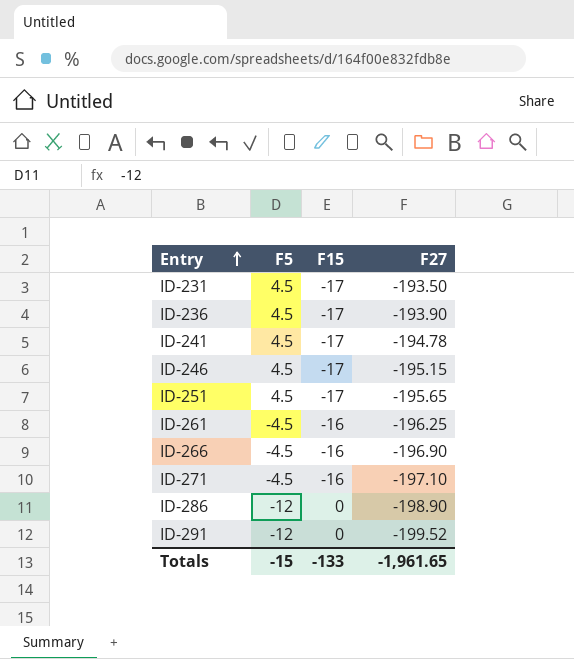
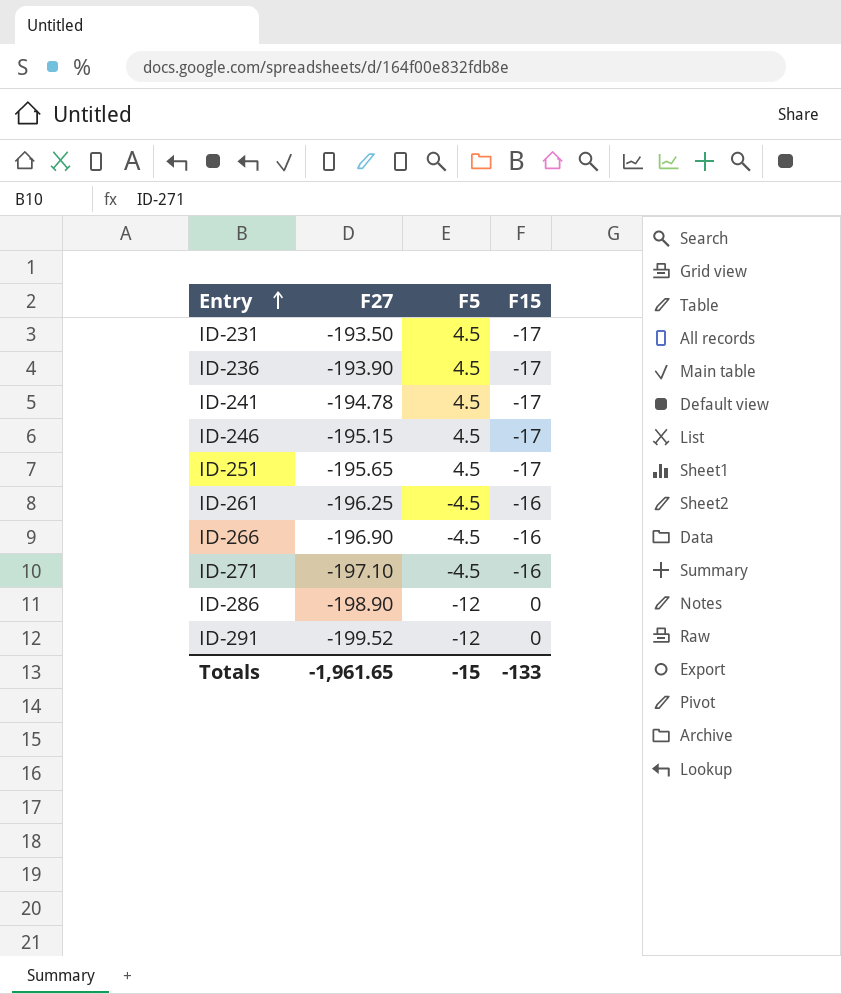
column F27 | position: 4 -> 2

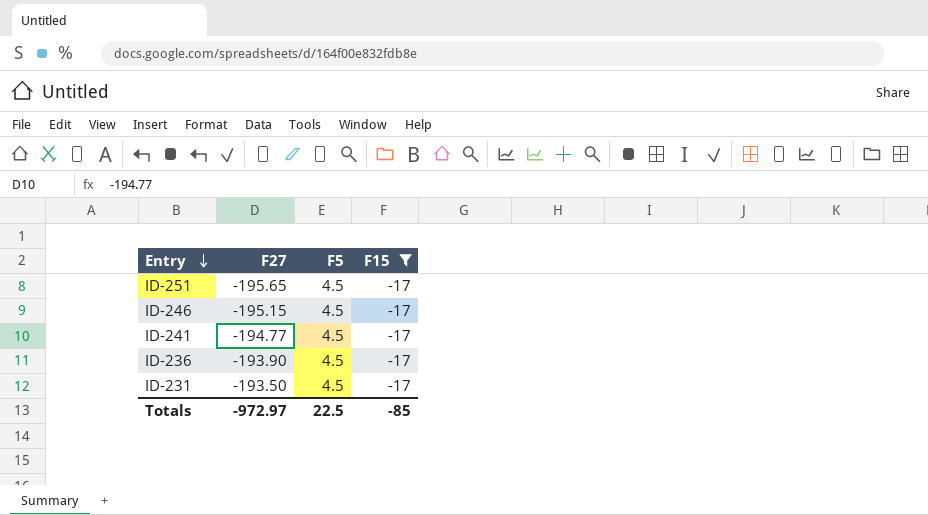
filter: none -> F15 = -17
row order: Entry ascending -> Entry descending
ID-241 | F27: -194.78 -> -194.77
Totals | F27: -1,961.65 -> -972.97
Totals | F5: -15 -> 22.5
Totals | F15: -133 -> -85

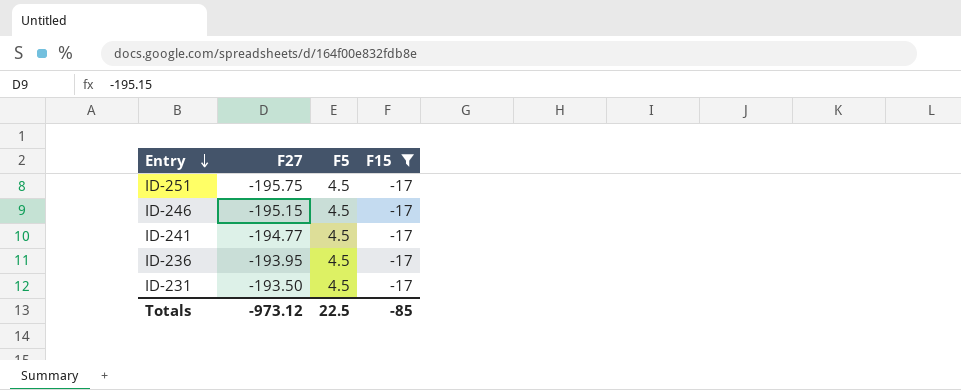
ID-251 | F27: -195.65 -> -195.75
ID-236 | F27: -193.90 -> -193.95
Totals | F27: -972.97 -> -973.12

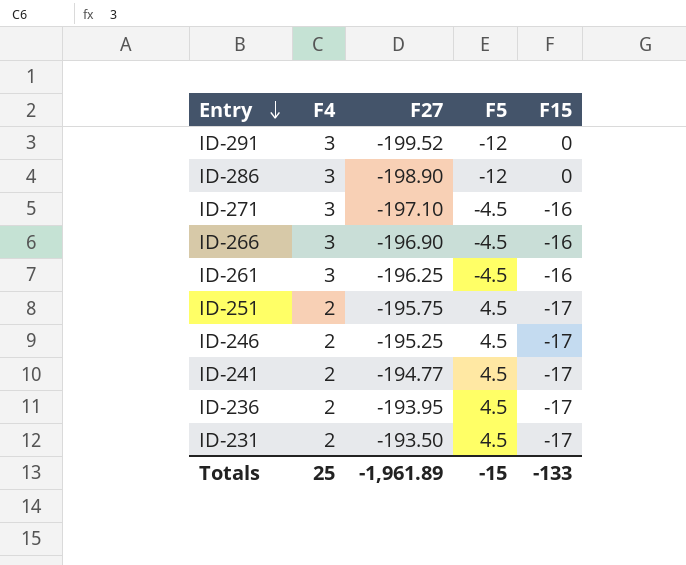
filter: F15 = -17 -> none
column F4 | position: none -> 2
ID-246 | F27: -195.15 -> -195.25
Totals | F27: -973.12 -> -1,961.89
Totals | F5: 22.5 -> -15
Totals | F15: -85 -> -133

